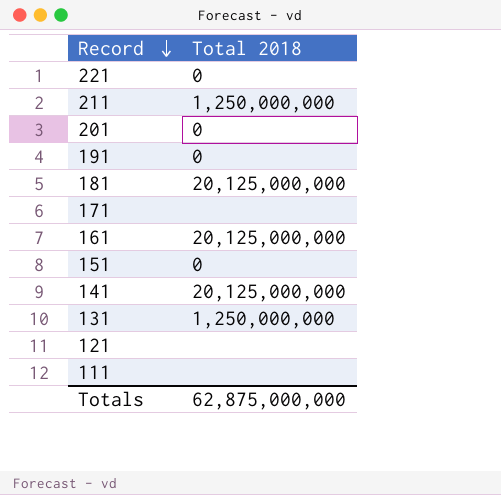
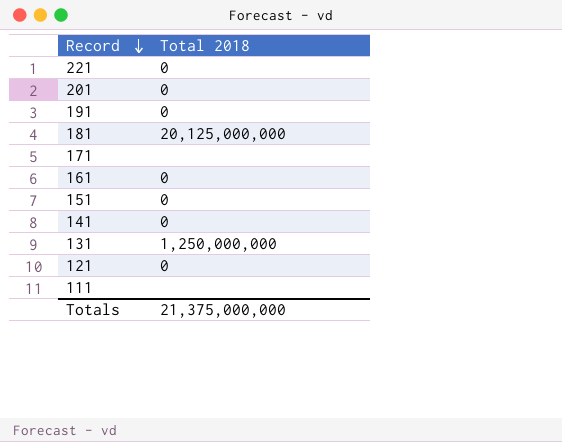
row 211: 1,250,000,000 -> none
161 | Total 2018: 20,125,000,000 -> 0
141 | Total 2018: 20,125,000,000 -> 0
121 | Total 2018: none -> 0
Totals | Total 2018: 62,875,000,000 -> 21,375,000,000

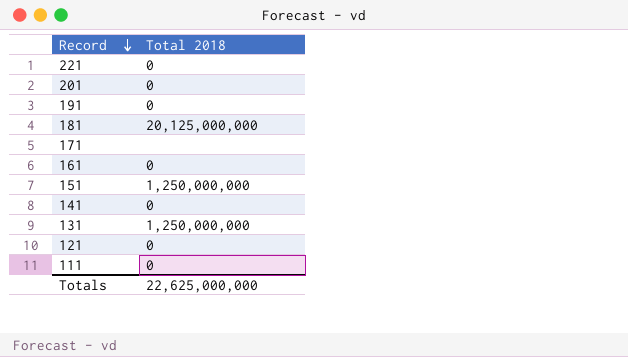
151 | Total 2018: 0 -> 1,250,000,000
111 | Total 2018: none -> 0
Totals | Total 2018: 21,375,000,000 -> 22,625,000,000

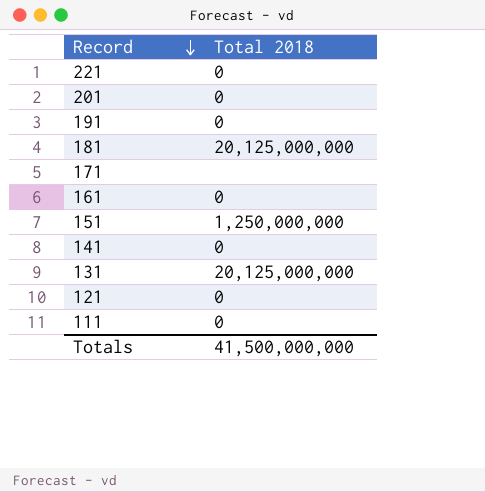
131 | Total 2018: 1,250,000,000 -> 20,125,000,000
Totals | Total 2018: 22,625,000,000 -> 41,500,000,000

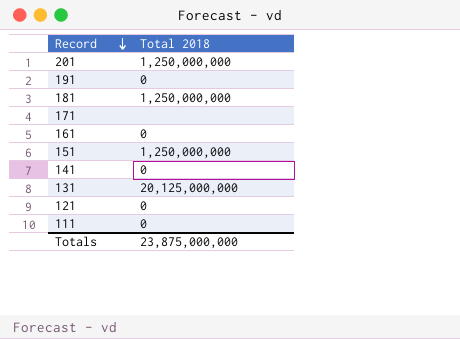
row 221: 0 -> none
201 | Total 2018: 0 -> 1,250,000,000
181 | Total 2018: 20,125,000,000 -> 1,250,000,000
Totals | Total 2018: 41,500,000,000 -> 23,875,000,000

